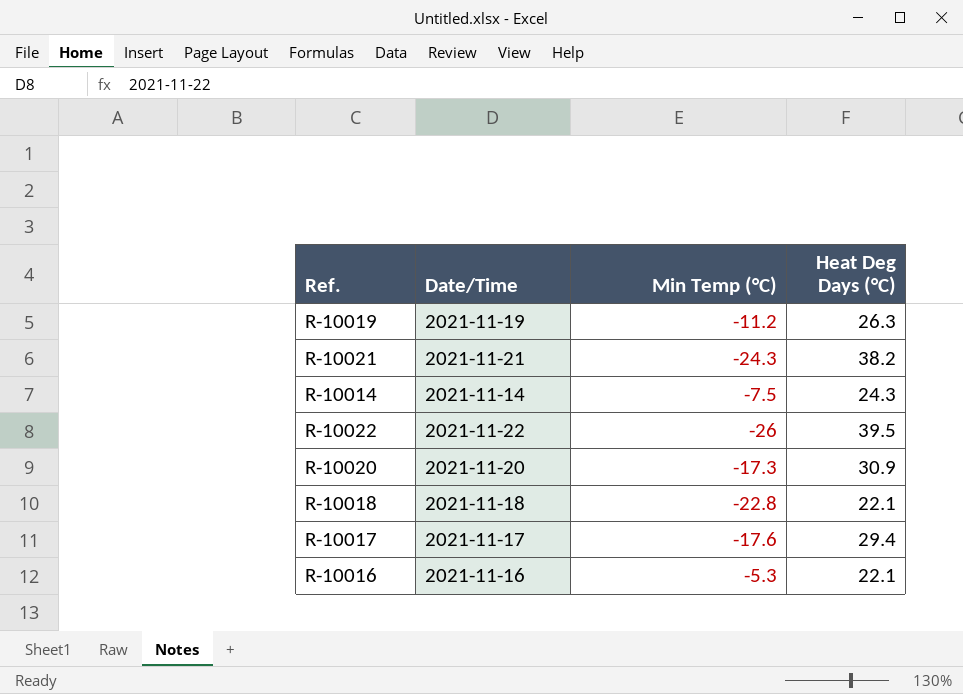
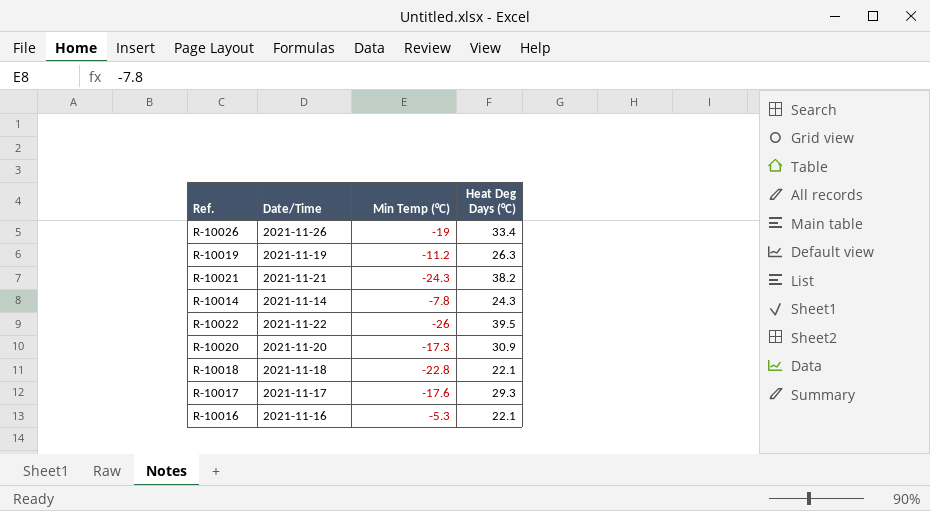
row R-10026: none -> 2021-11-26 | -19 | 33.4
R-10014 | Min Temp (°C): -7.5 -> -7.8
R-10017 | Heat Deg Days (°C): 29.4 -> 29.3

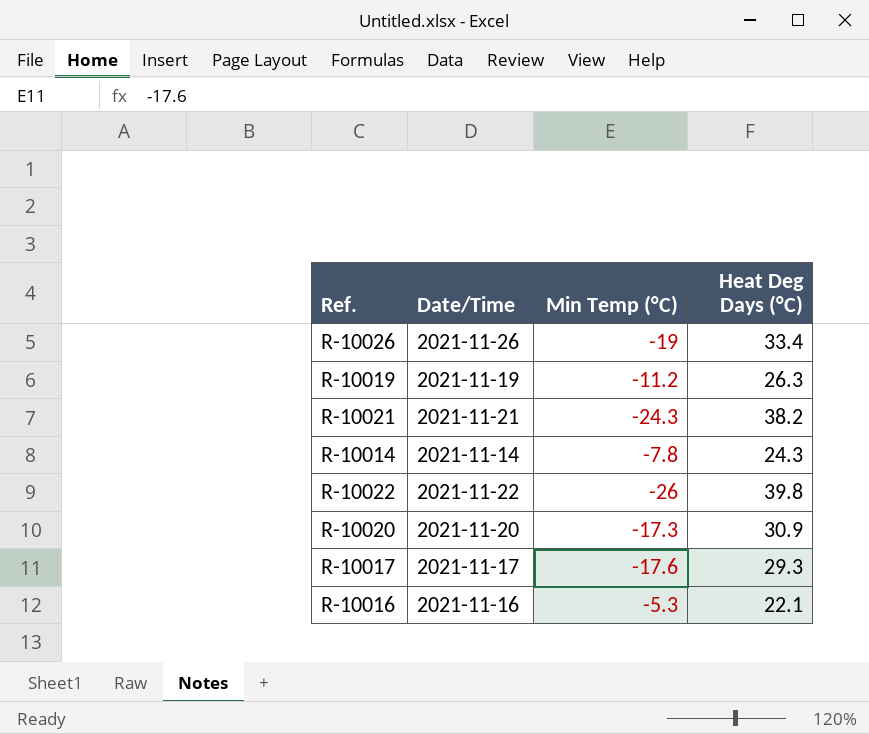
row R-10018: 2021-11-18 | -22.8 | 22.1 -> none
R-10022 | Heat Deg Days (°C): 39.5 -> 39.8

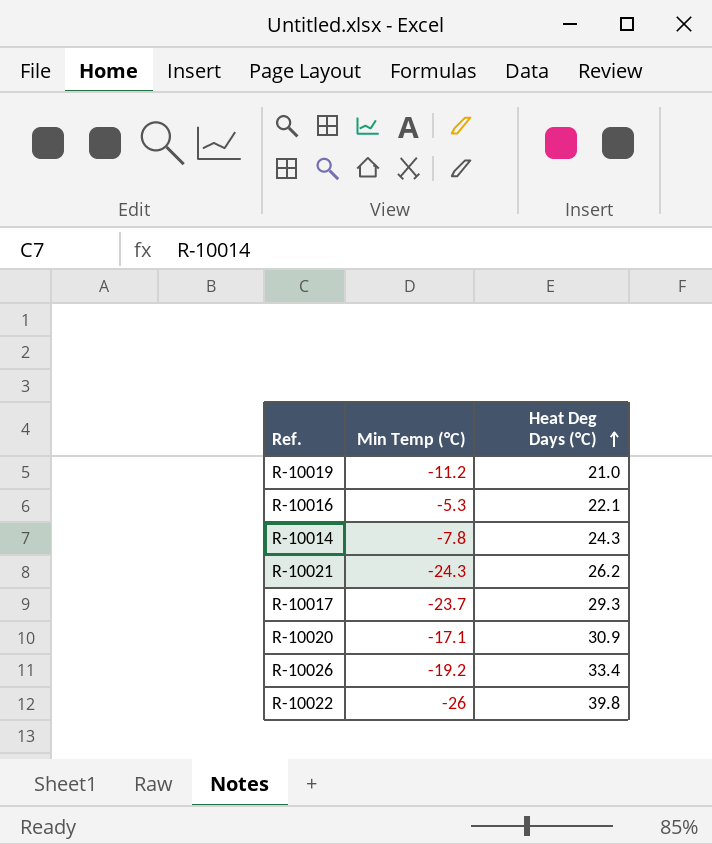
row order: none -> Heat Deg Days (°C) ascending
column Date/Time | position: 2 -> none
R-10019 | Heat Deg Days (°C): 26.3 -> 21.0
R-10021 | Heat Deg Days (°C): 38.2 -> 26.2
R-10017 | Min Temp (°C): -17.6 -> -23.7
R-10020 | Min Temp (°C): -17.3 -> -17.1
R-10026 | Min Temp (°C): -19 -> -19.2

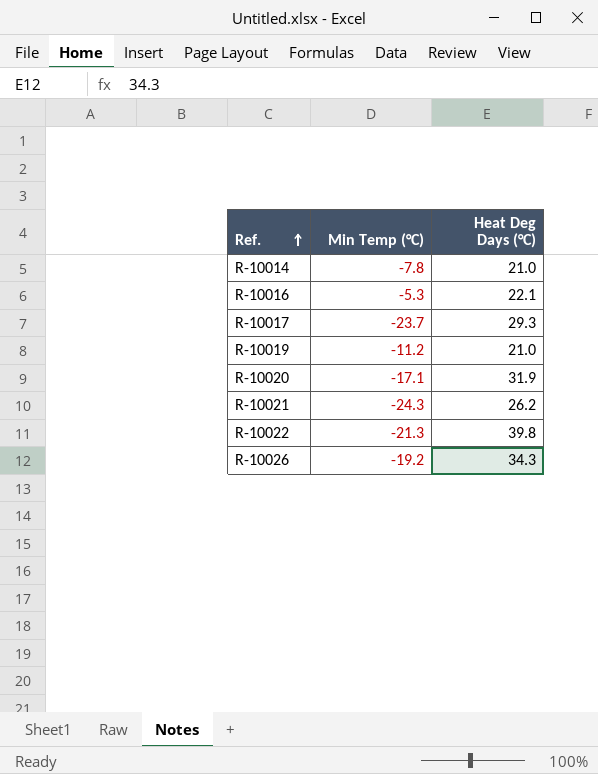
row order: Heat Deg Days (°C) ascending -> Ref. ascending
R-10014 | Heat Deg Days (°C): 24.3 -> 21.0
R-10020 | Heat Deg Days (°C): 30.9 -> 31.9
R-10022 | Min Temp (°C): -26 -> -21.3
R-10026 | Heat Deg Days (°C): 33.4 -> 34.3

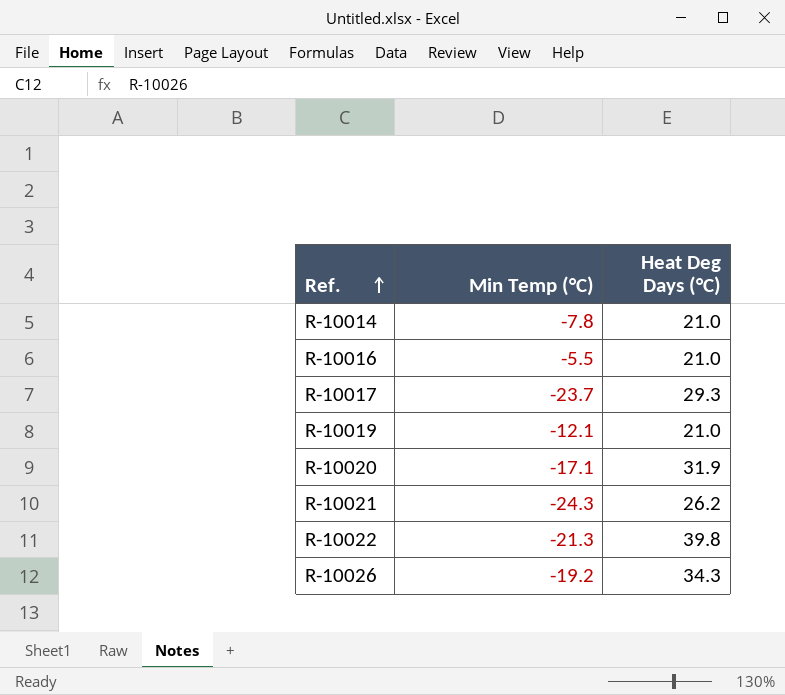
R-10016 | Min Temp (°C): -5.3 -> -5.5
R-10016 | Heat Deg Days (°C): 22.1 -> 21.0
R-10019 | Min Temp (°C): -11.2 -> -12.1

